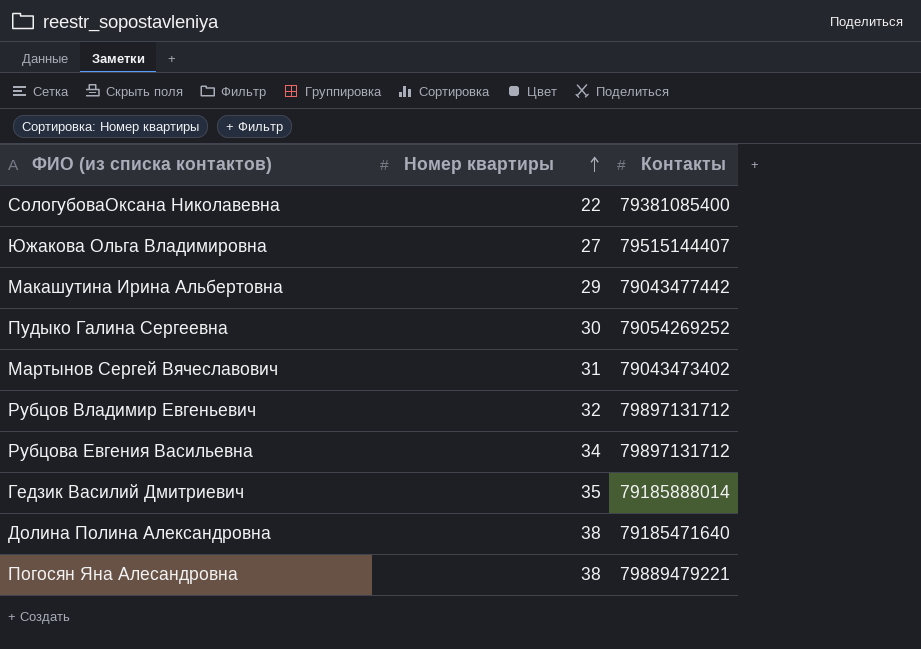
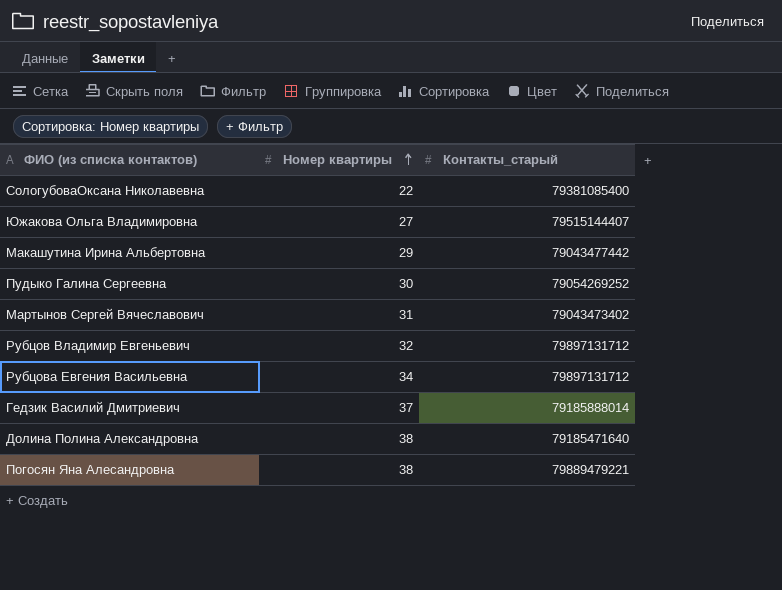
column name: Контакты -> Контакты_старый
Гедзик Василий Дмитриевич | Номер квартиры: 35 -> 37

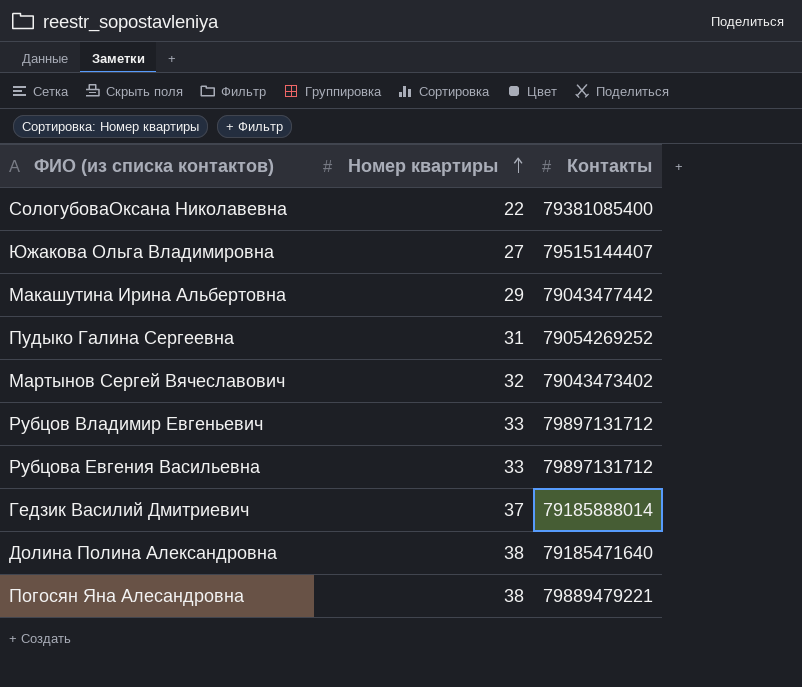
column name: Контакты_старый -> Контакты
Пудыко Галина Сергеевна | Номер квартиры: 30 -> 31
Мартынов Сергей Вячеславович | Номер квартиры: 31 -> 32
Рубцов Владимир Евгеньевич | Номер квартиры: 32 -> 33
Рубцова Евгения Васильевна | Номер квартиры: 34 -> 33

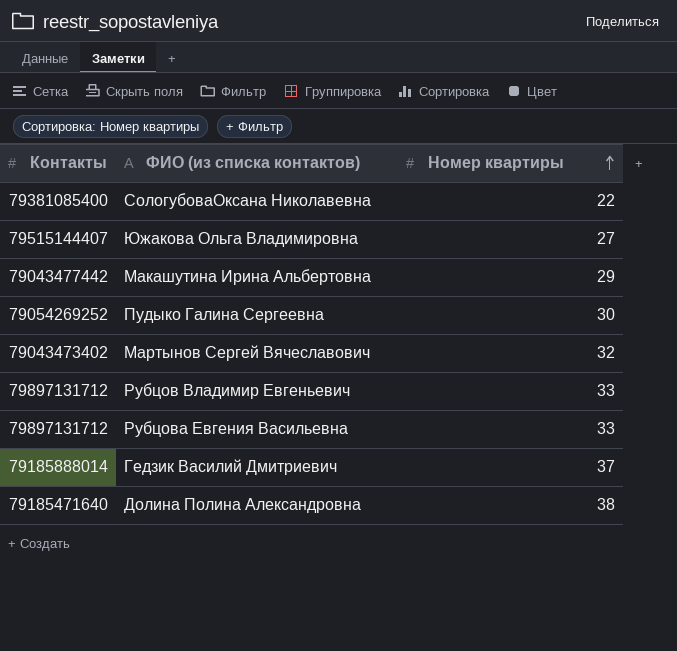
column Контакты | position: 3 -> 1
row Погосян Яна Алесандровна: 38 | 79889479221 -> none
Пудыко Галина Сергеевна | Номер квартиры: 31 -> 30

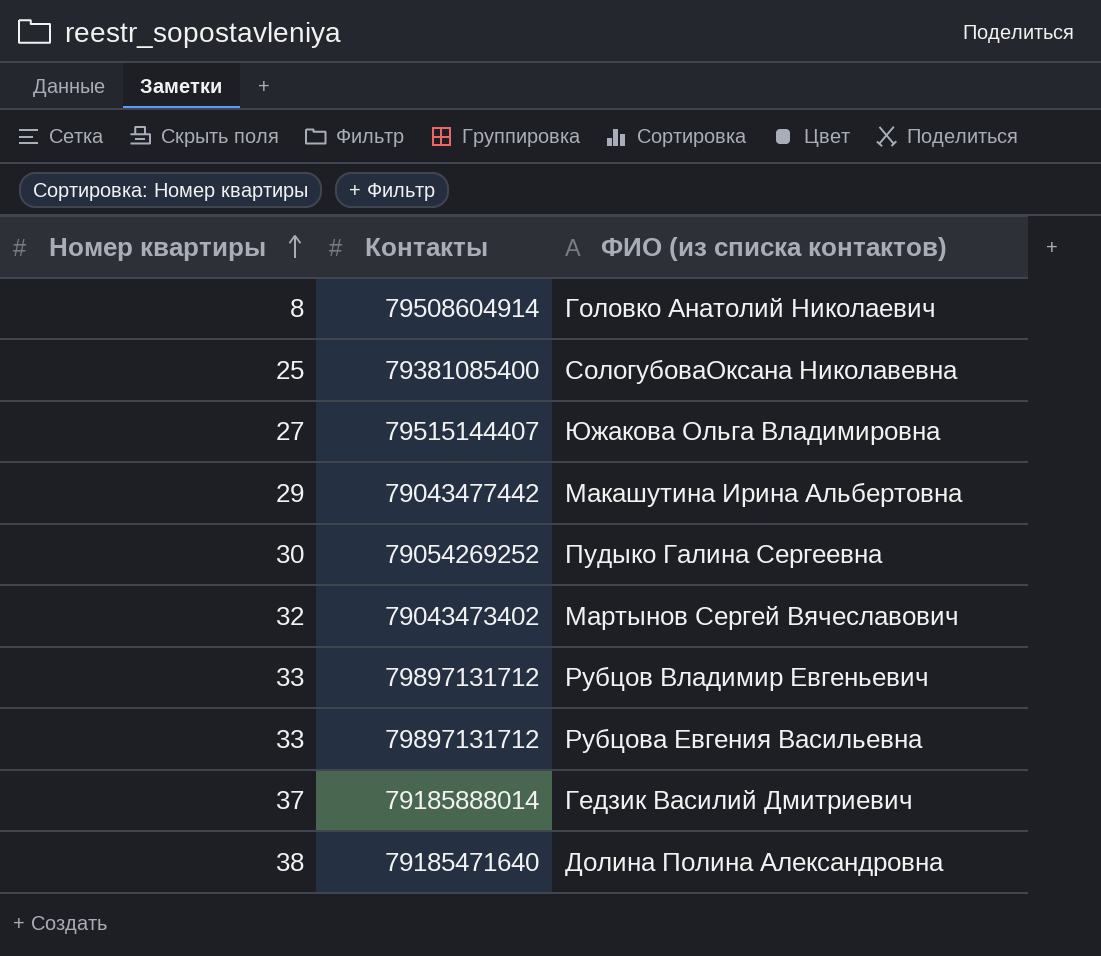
column Номер квартиры | position: 3 -> 1
row Головко Анатолий Николаевич: none -> 8 | 79508604914
СологубоваОксана Николавевна | Номер квартиры: 22 -> 25

